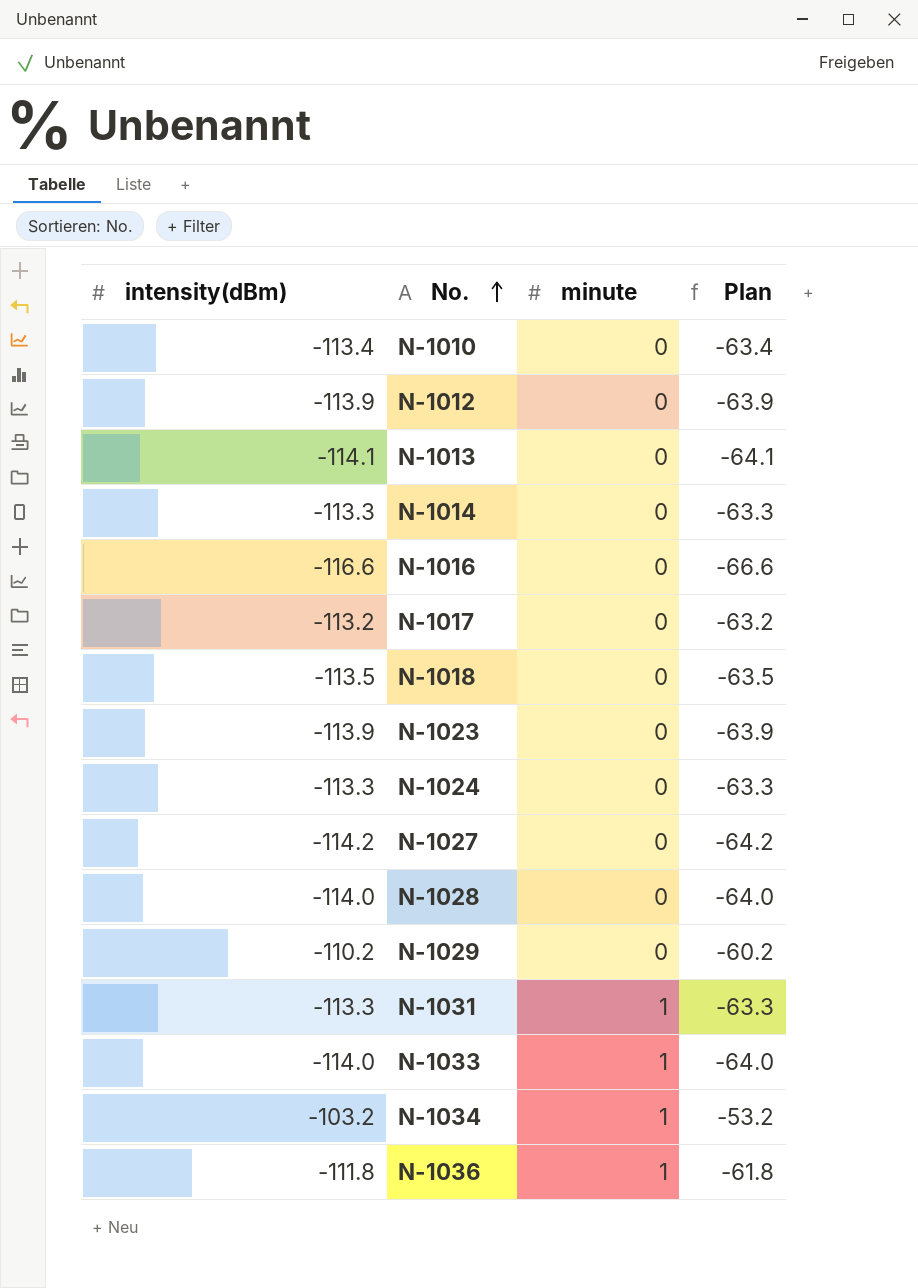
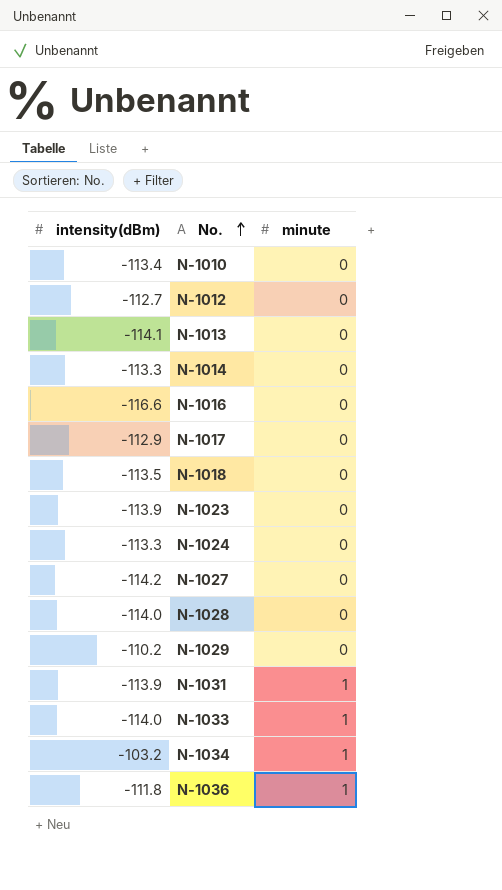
column Plan | formula: [intensity(dBm)] + 50 -> none
N-1012 | intensity(dBm): -113.9 -> -112.7
N-1017 | intensity(dBm): -113.2 -> -112.9
N-1031 | intensity(dBm): -113.3 -> -113.9

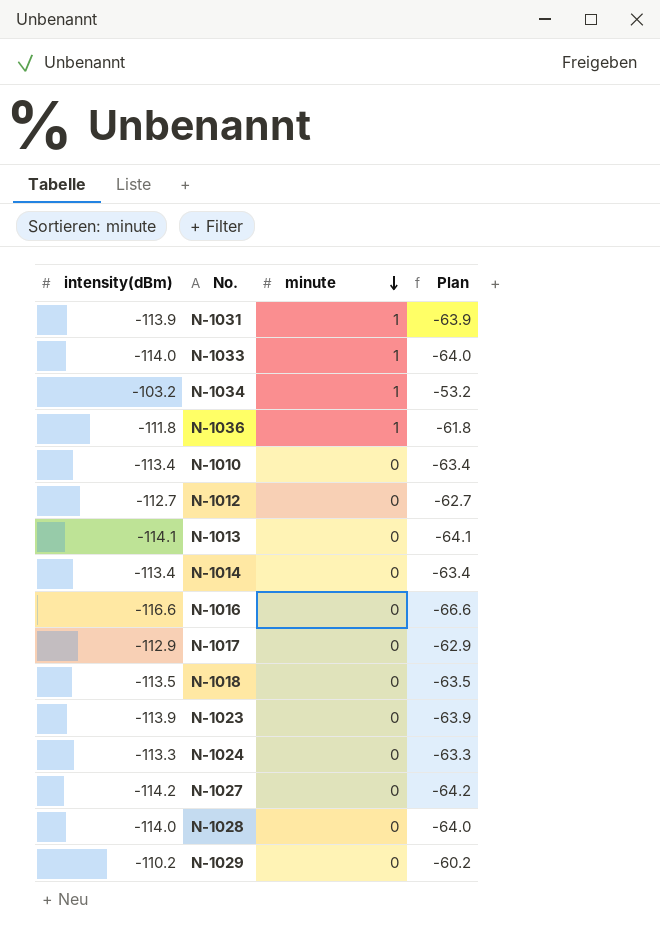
row order: No. ascending -> minute descending
column Plan | formula: none -> [intensity(dBm)] + 50
N-1014 | intensity(dBm): -113.3 -> -113.4

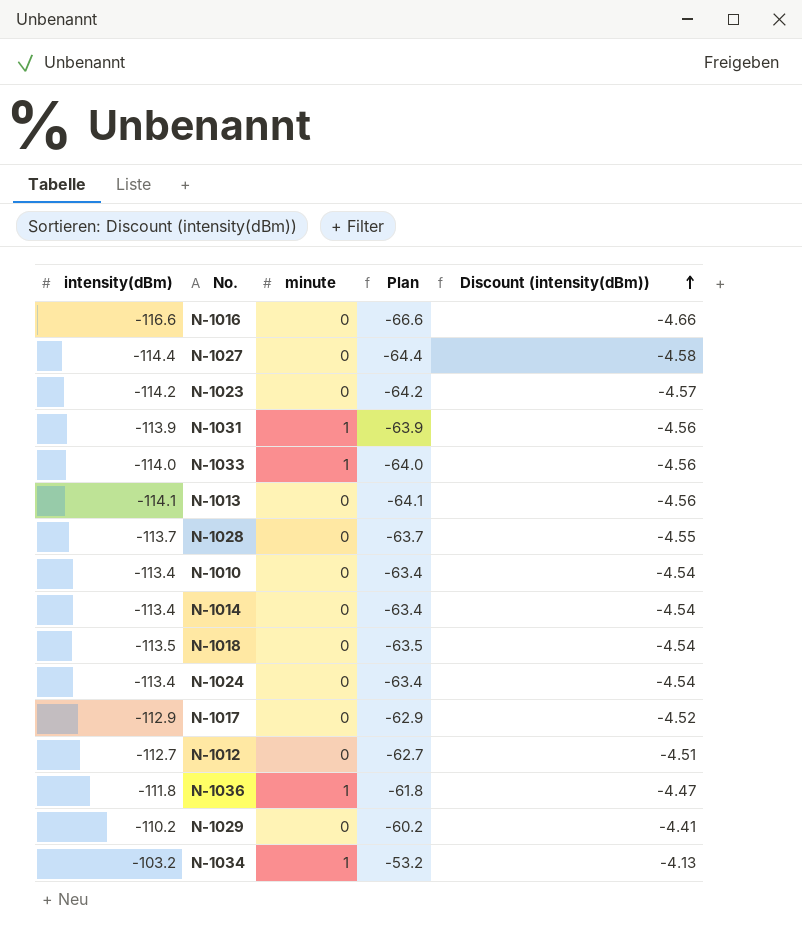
row order: minute descending -> Discount (intensity(dBm)) ascending
column Discount (intensity(dBm)) | formula: none -> [intensity(dBm)] * 0.04
N-1027 | intensity(dBm): -114.2 -> -114.4
N-1027 | Plan: -64.2 -> -64.4
N-1023 | intensity(dBm): -113.9 -> -114.2
N-1023 | Plan: -63.9 -> -64.2
N-1028 | intensity(dBm): -114.0 -> -113.7
N-1028 | Plan: -64.0 -> -63.7
N-1024 | intensity(dBm): -113.3 -> -113.4
N-1024 | Plan: -63.3 -> -63.4

